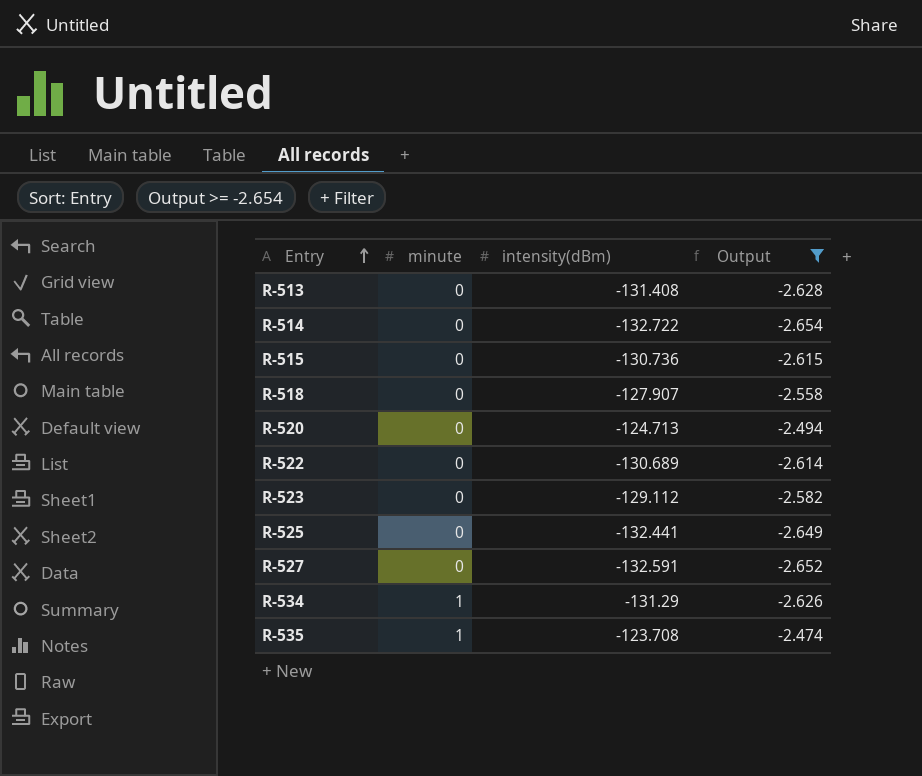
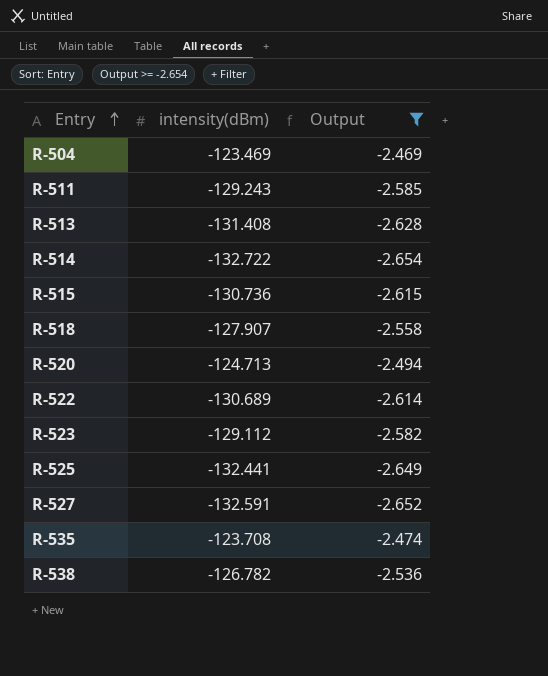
column minute | position: 2 -> none
row R-534: 1 | -131.29 | -2.626 -> none
row R-504: none -> -123.469 | -2.469
row R-511: none -> -129.243 | -2.585
row R-538: none -> -126.782 | -2.536

